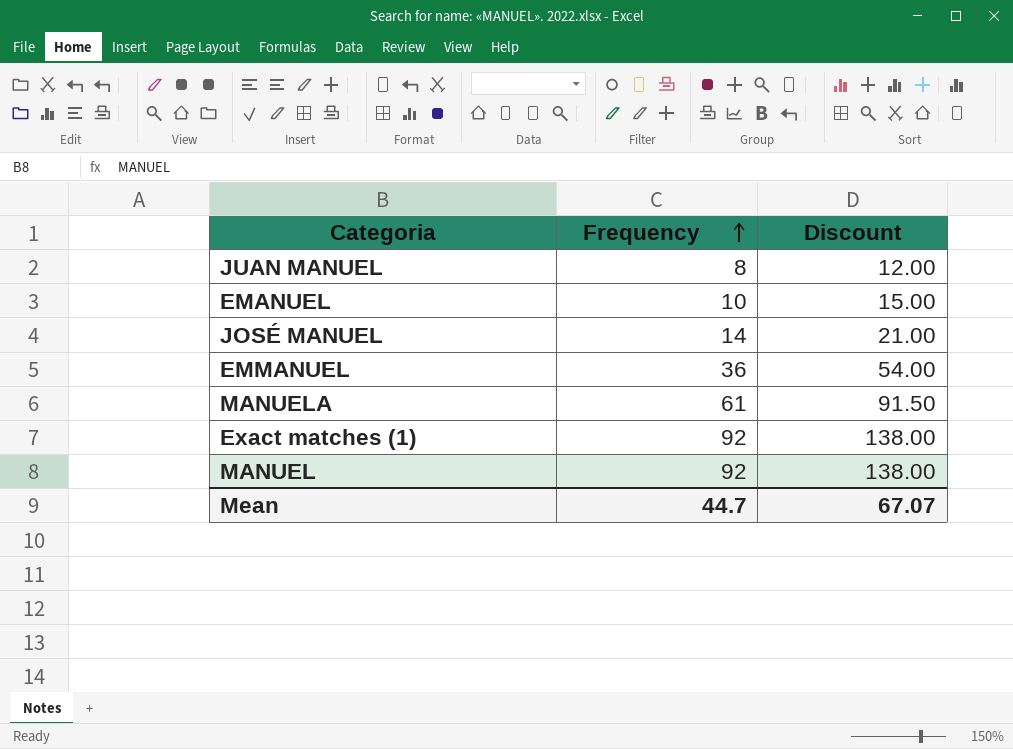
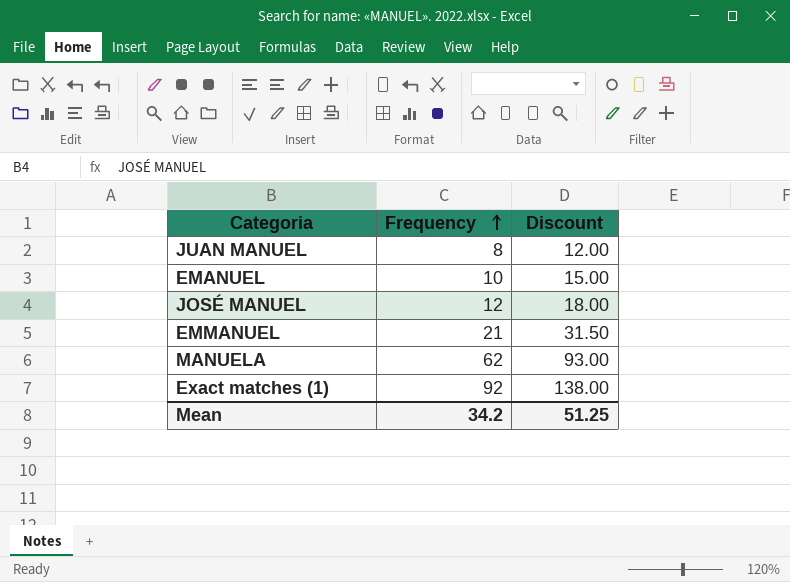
row MANUEL: 92 | 138.00 -> none
JOSÉ MANUEL | Frequency: 14 -> 12
JOSÉ MANUEL | Discount: 21.00 -> 18.00
EMMANUEL | Frequency: 36 -> 21
EMMANUEL | Discount: 54.00 -> 31.50
MANUELA | Frequency: 61 -> 62
MANUELA | Discount: 91.50 -> 93.00
Mean | Frequency: 44.7 -> 34.2
Mean | Discount: 67.07 -> 51.25

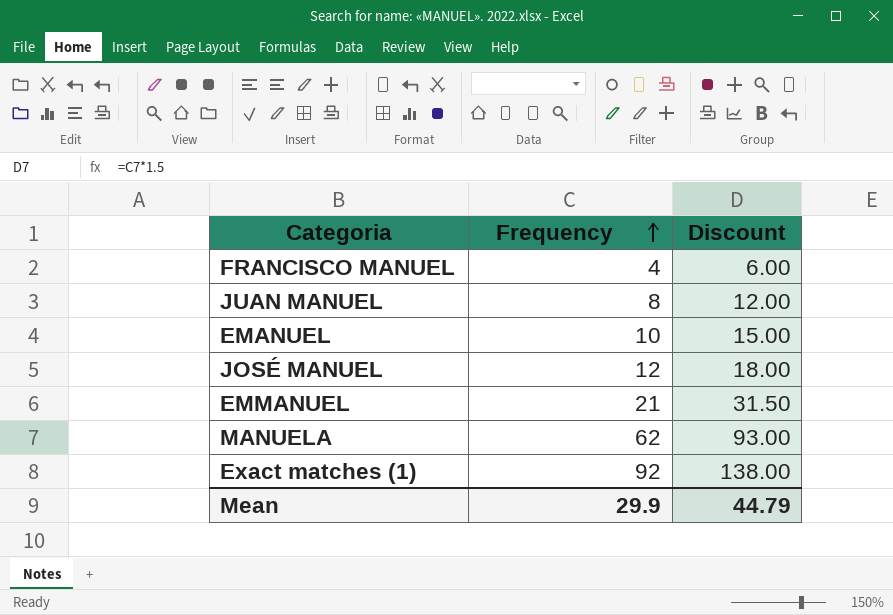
row FRANCISCO MANUEL: none -> 4 | 6.00
Mean | Frequency: 34.2 -> 29.9
Mean | Discount: 51.25 -> 44.79

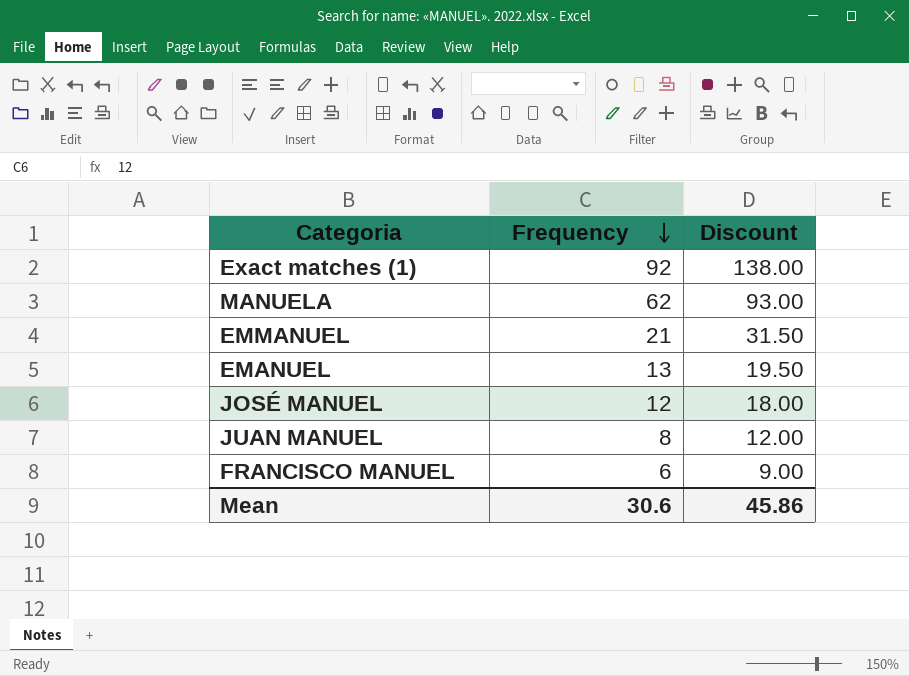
row order: Frequency ascending -> Frequency descending
EMANUEL | Frequency: 10 -> 13
EMANUEL | Discount: 15.00 -> 19.50
FRANCISCO MANUEL | Frequency: 4 -> 6
FRANCISCO MANUEL | Discount: 6.00 -> 9.00
Mean | Frequency: 29.9 -> 30.6
Mean | Discount: 44.79 -> 45.86

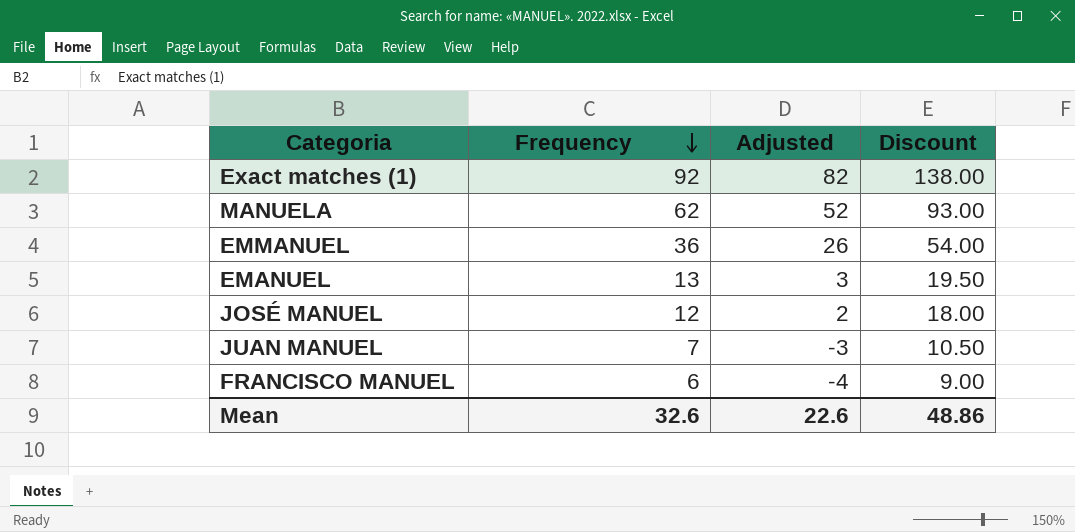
column Adjusted | formula: none -> [Frequency] - 10
EMMANUEL | Frequency: 21 -> 36
EMMANUEL | Discount: 31.50 -> 54.00
JUAN MANUEL | Frequency: 8 -> 7
JUAN MANUEL | Discount: 12.00 -> 10.50
Mean | Frequency: 30.6 -> 32.6
Mean | Discount: 45.86 -> 48.86

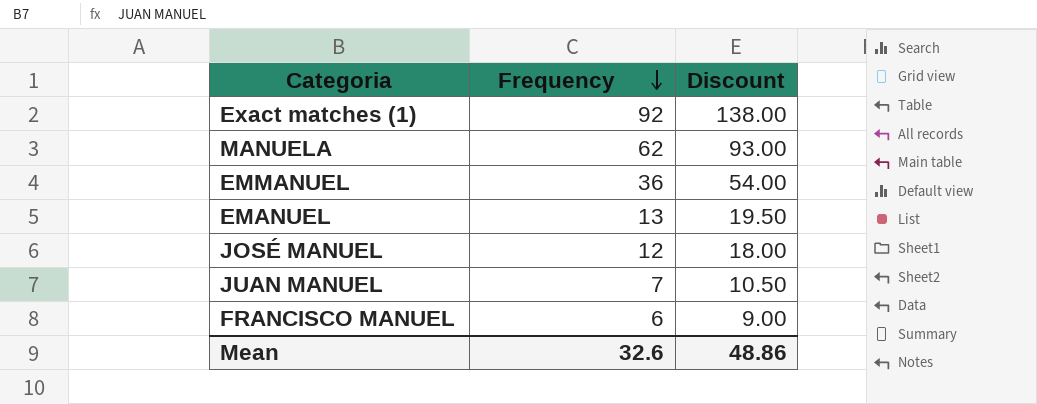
column Adjusted | formula: [Frequency] - 10 -> none

